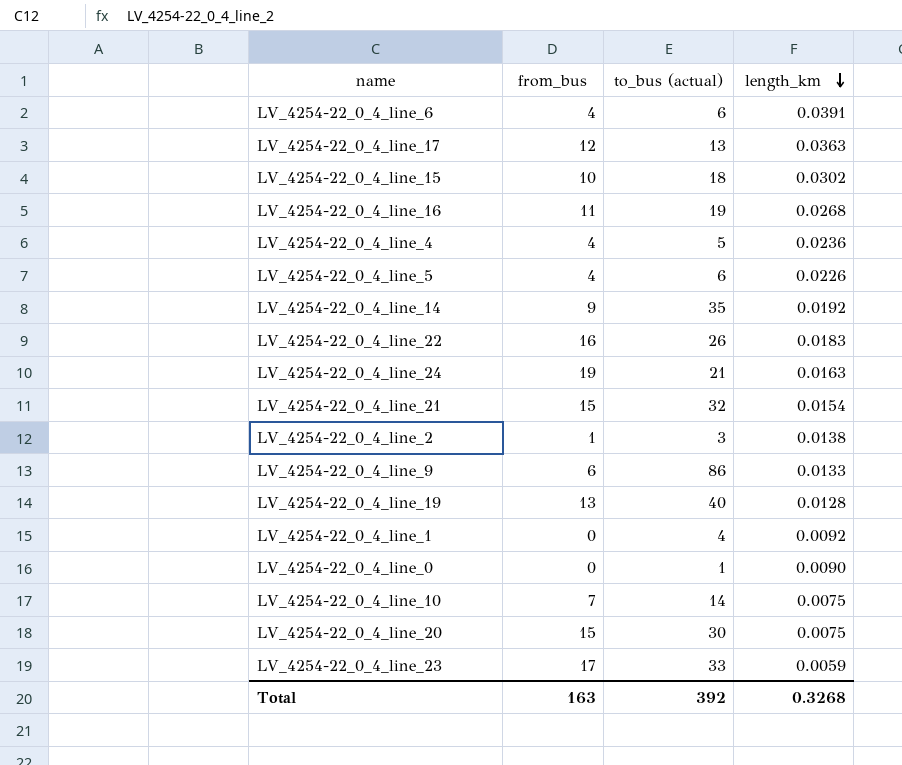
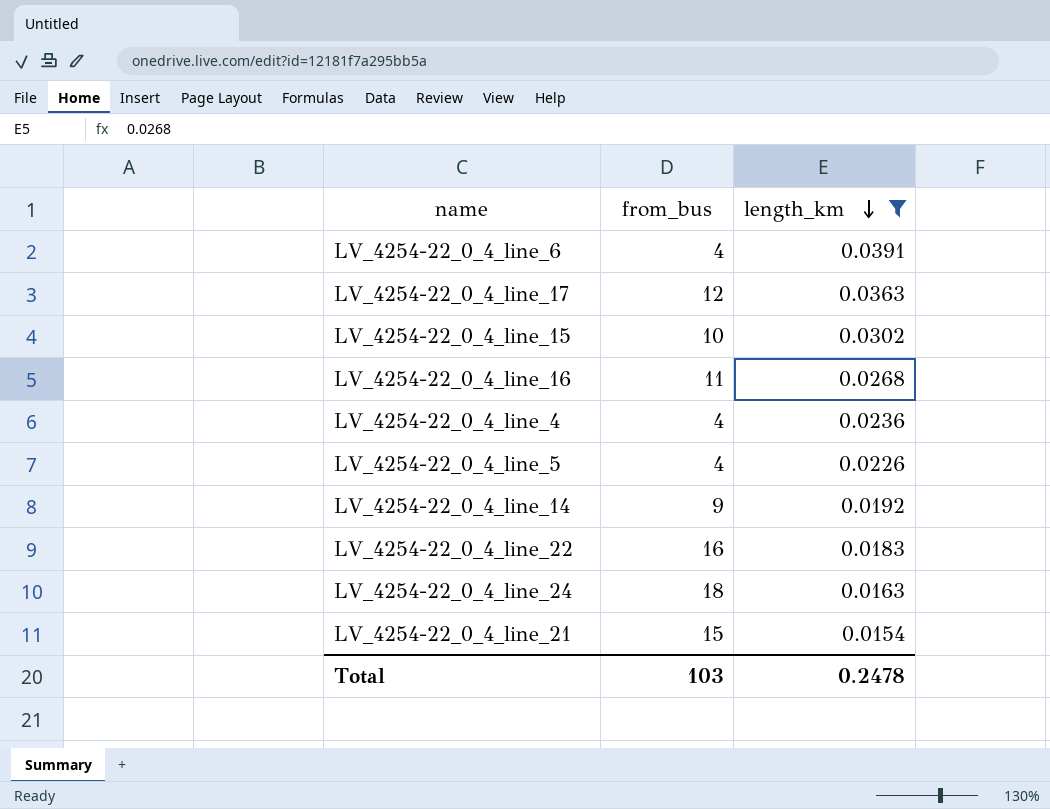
filter: none -> length_km >= 0.0154
column to_bus (actual) | position: 3 -> none
LV_4254-22_0_4_line_24 | from_bus: 19 -> 18
Total | from_bus: 163 -> 103
Total | length_km: 0.3268 -> 0.2478

